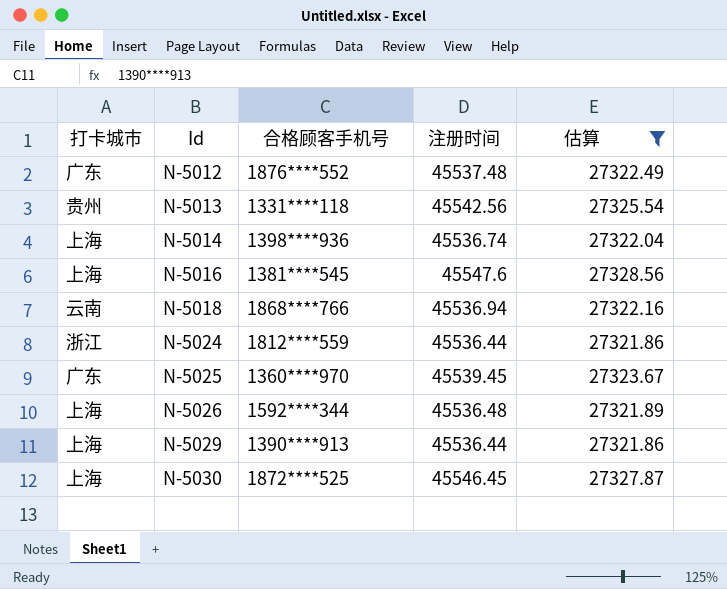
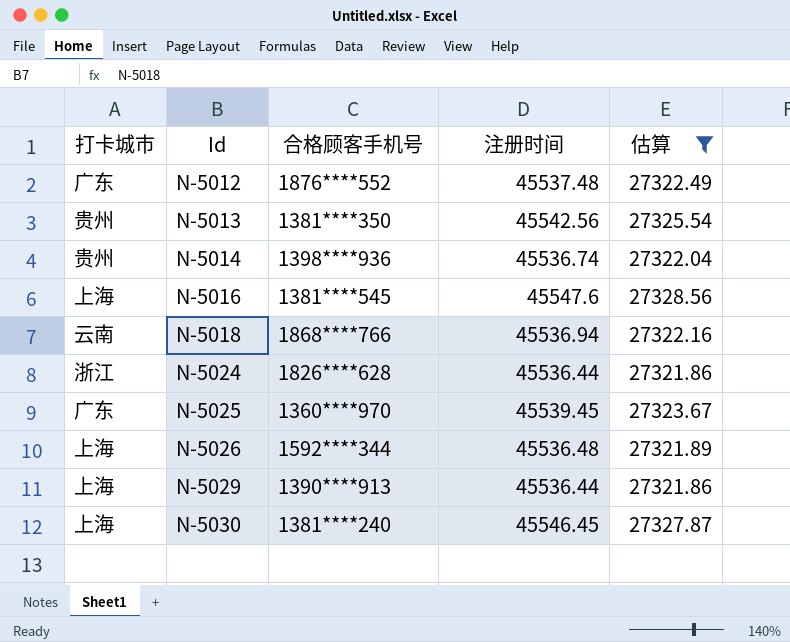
N-5013 | 合格顾客手机号: 1331****118 -> 1381****350
N-5014 | 打卡城市: 上海 -> 贵州
N-5024 | 合格顾客手机号: 1812****559 -> 1826****628
N-5030 | 合格顾客手机号: 1872****525 -> 1381****240

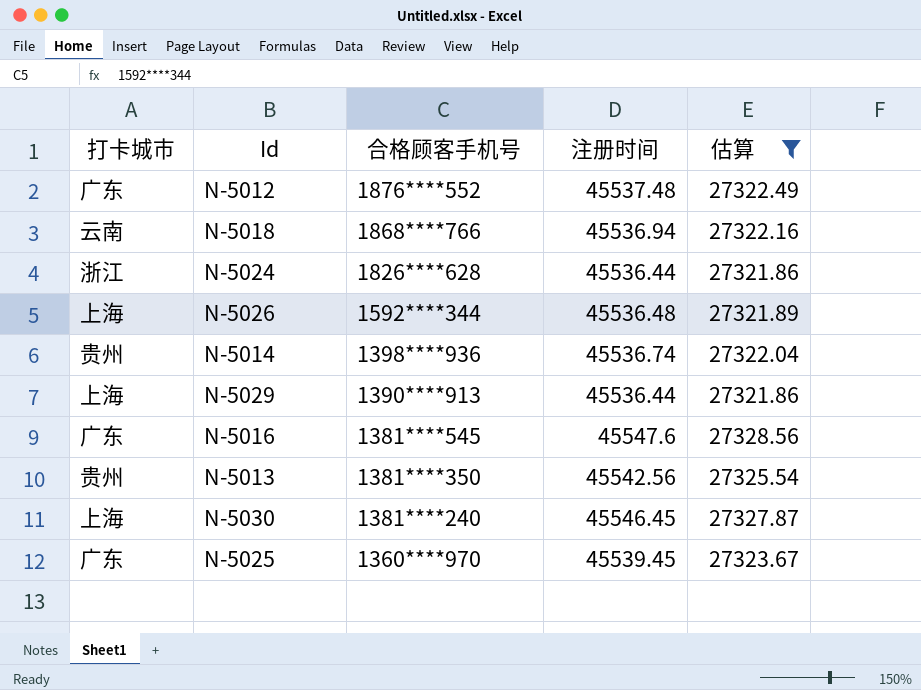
row order: Id ascending -> 合格顾客手机号 descending
N-5016 | 打卡城市: 上海 -> 广东

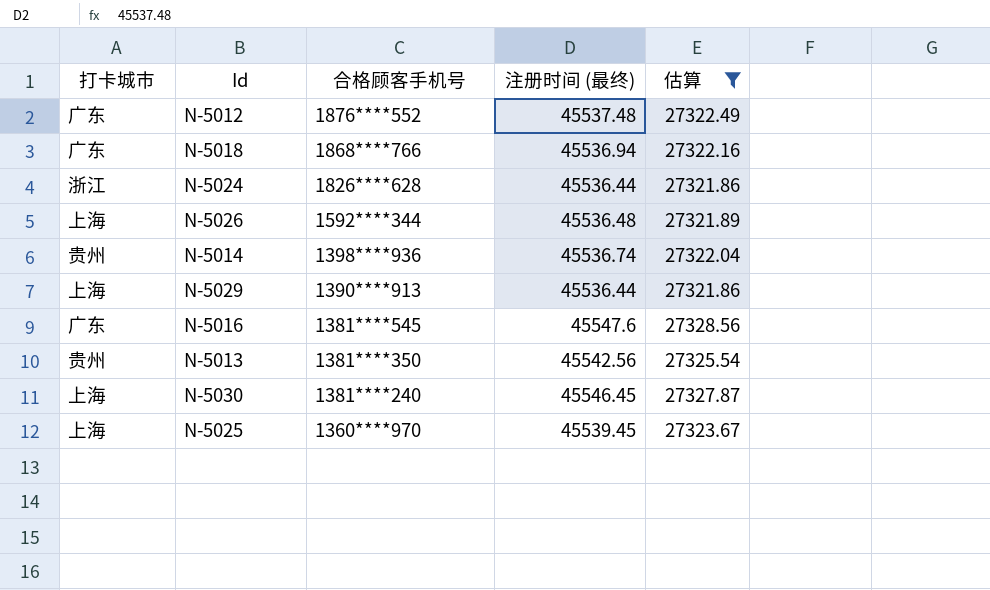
column name: 注册时间 -> 注册时间 (最终)
N-5018 | 打卡城市: 云南 -> 广东
N-5025 | 打卡城市: 广东 -> 上海

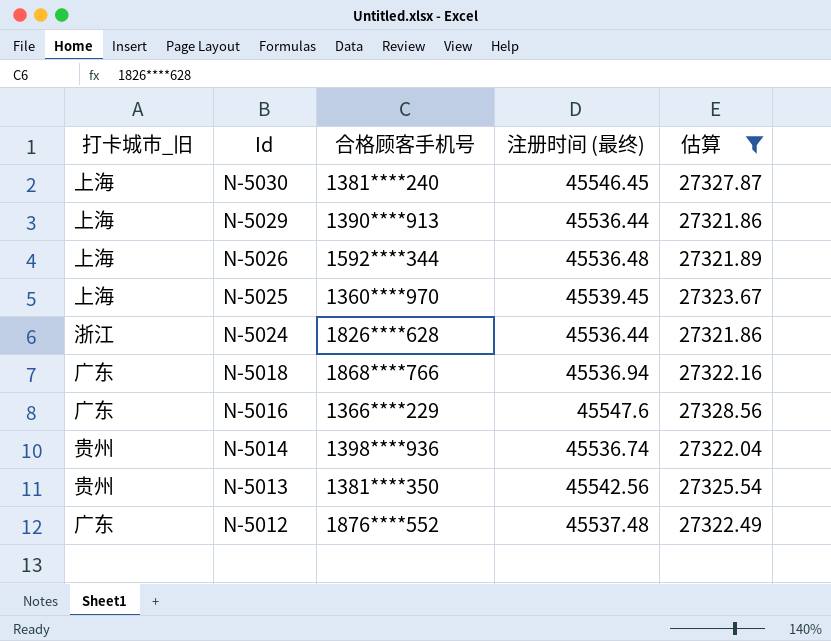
row order: 合格顾客手机号 descending -> Id descending
column name: 打卡城市 -> 打卡城市_旧
N-5016 | 合格顾客手机号: 1381****545 -> 1366****229

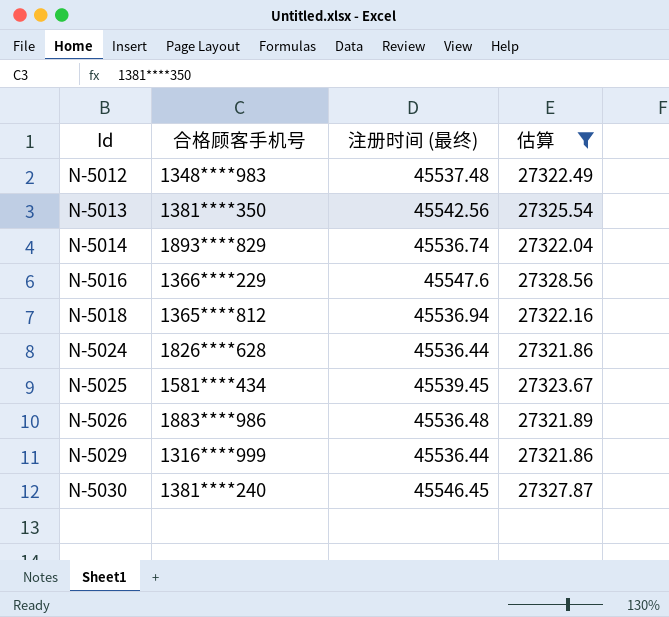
row order: Id descending -> Id ascending
column 打卡城市_旧 | position: 1 -> none
N-5012 | 合格顾客手机号: 1876****552 -> 1348****983
N-5014 | 合格顾客手机号: 1398****936 -> 1893****829
N-5018 | 合格顾客手机号: 1868****766 -> 1365****812
N-5025 | 合格顾客手机号: 1360****970 -> 1581****434
N-5026 | 合格顾客手机号: 1592****344 -> 1883****986
N-5029 | 合格顾客手机号: 1390****913 -> 1316****999

